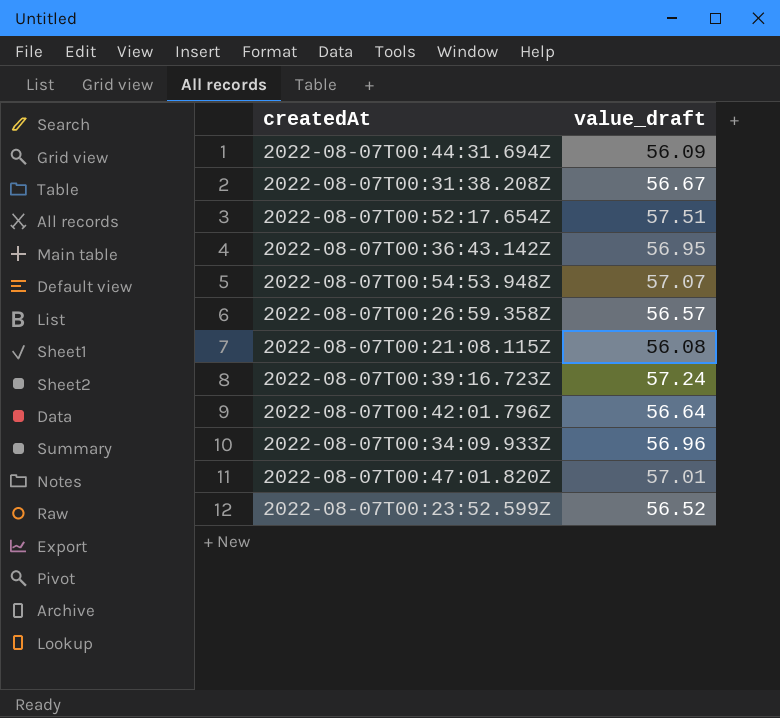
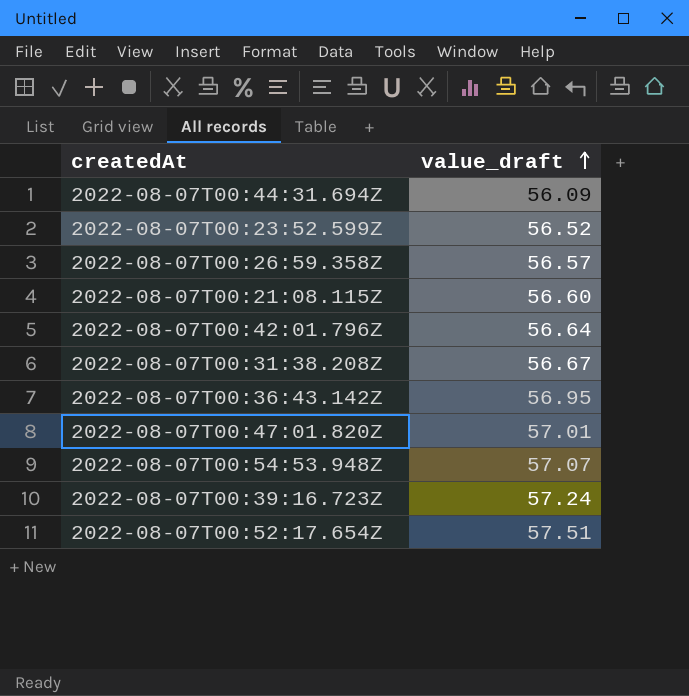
row order: none -> value_draft ascending
row 2022-08-07T00:34:09.933Z: 56.96 -> none
2022-08-07T00:21:08.115Z | value_draft: 56.08 -> 56.60

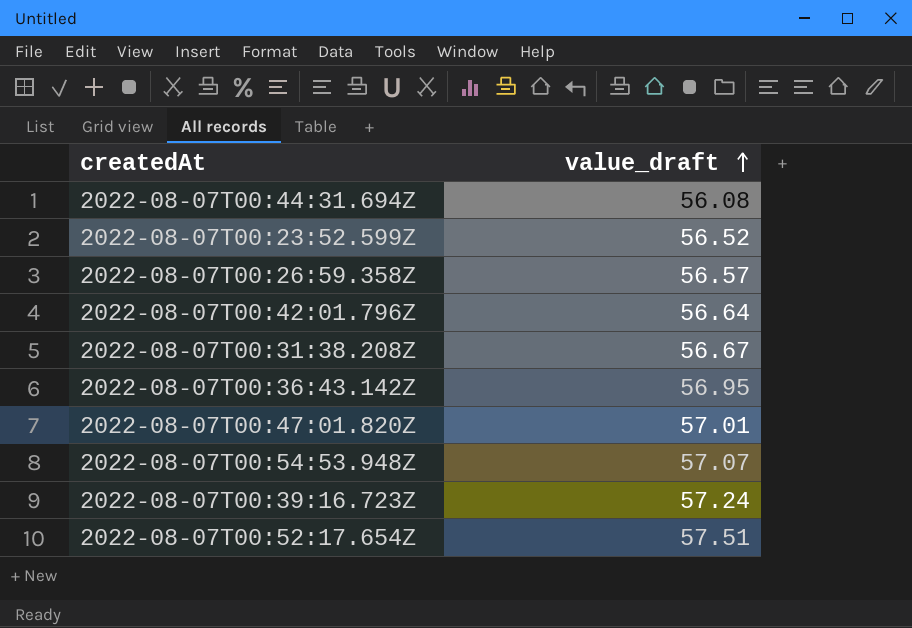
row 2022-08-07T00:21:08.115Z: 56.60 -> none
2022-08-07T00:44:31.694Z | value_draft: 56.09 -> 56.08

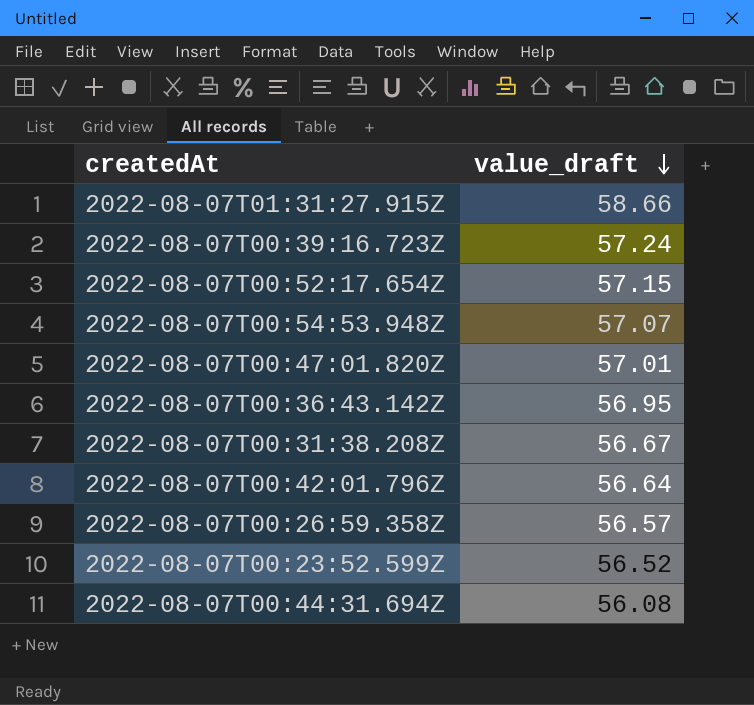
row order: value_draft ascending -> value_draft descending
row 2022-08-07T01:31:27.915Z: none -> 58.66
2022-08-07T00:52:17.654Z | value_draft: 57.51 -> 57.15

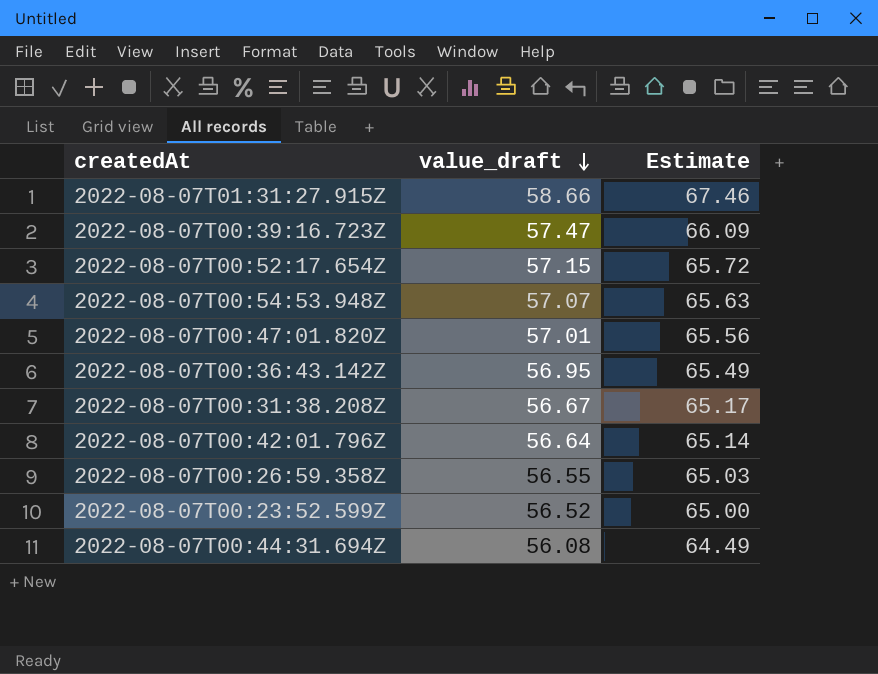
column Estimate | formula: none -> [value_draft] * 1.15
2022-08-07T00:39:16.723Z | value_draft: 57.24 -> 57.47
2022-08-07T00:26:59.358Z | value_draft: 56.57 -> 56.55

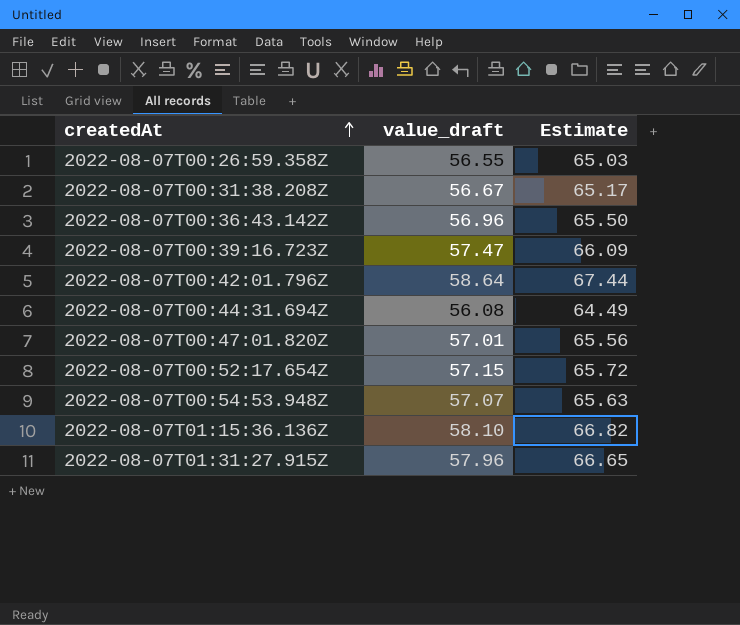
row order: value_draft descending -> createdAt ascending
row 2022-08-07T00:23:52.599Z: 56.52 | 65.00 -> none
2022-08-07T00:36:43.142Z | value_draft: 56.95 -> 56.96
2022-08-07T00:36:43.142Z | Estimate: 65.49 -> 65.50
2022-08-07T00:42:01.796Z | value_draft: 56.64 -> 58.64
2022-08-07T00:42:01.796Z | Estimate: 65.14 -> 67.44
row 2022-08-07T01:15:36.136Z: none -> 58.10 | 66.82
2022-08-07T01:31:27.915Z | value_draft: 58.66 -> 57.96
2022-08-07T01:31:27.915Z | Estimate: 67.46 -> 66.65

